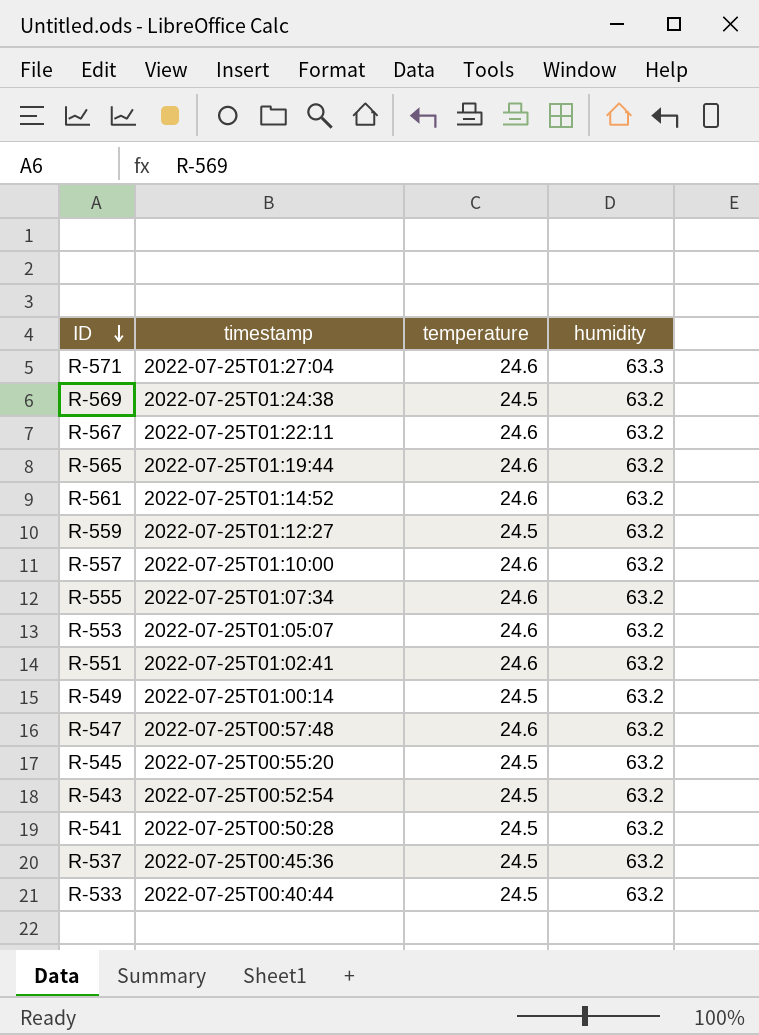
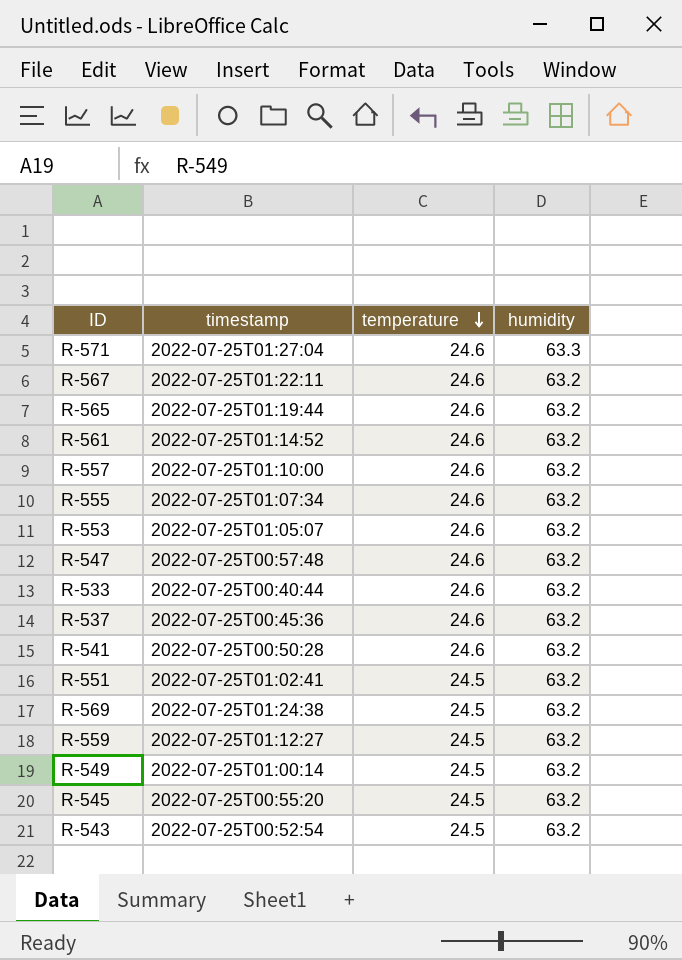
row order: ID descending -> temperature descending
R-533 | temperature: 24.5 -> 24.6
R-537 | temperature: 24.5 -> 24.6
R-541 | temperature: 24.5 -> 24.6
R-551 | temperature: 24.6 -> 24.5

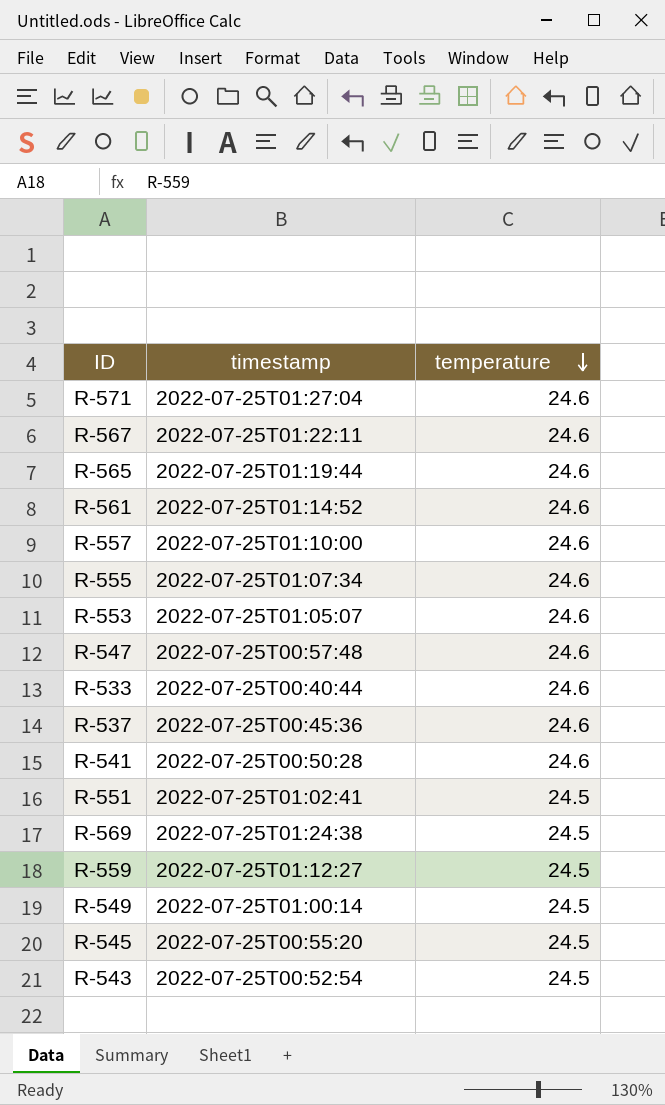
column humidity | position: 4 -> none

